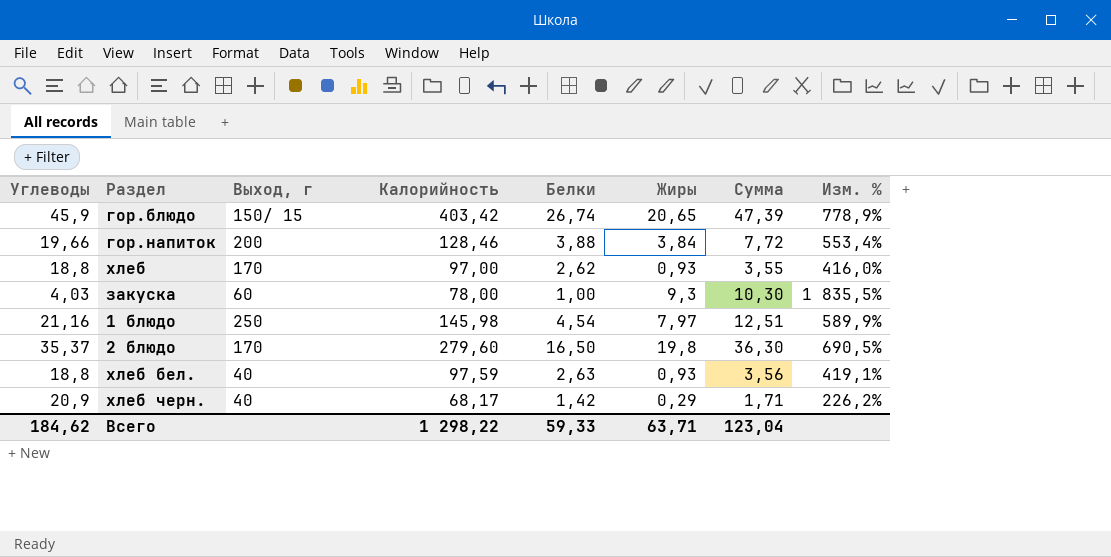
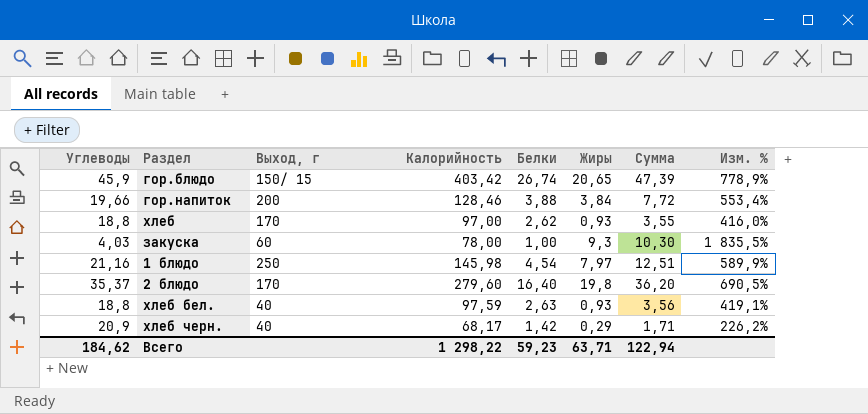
2 блюдо | Белки: 16,50 -> 16,40
2 блюдо | Сумма: 36,30 -> 36,20
Всего | Белки: 59,33 -> 59,23
Всего | Сумма: 123,04 -> 122,94

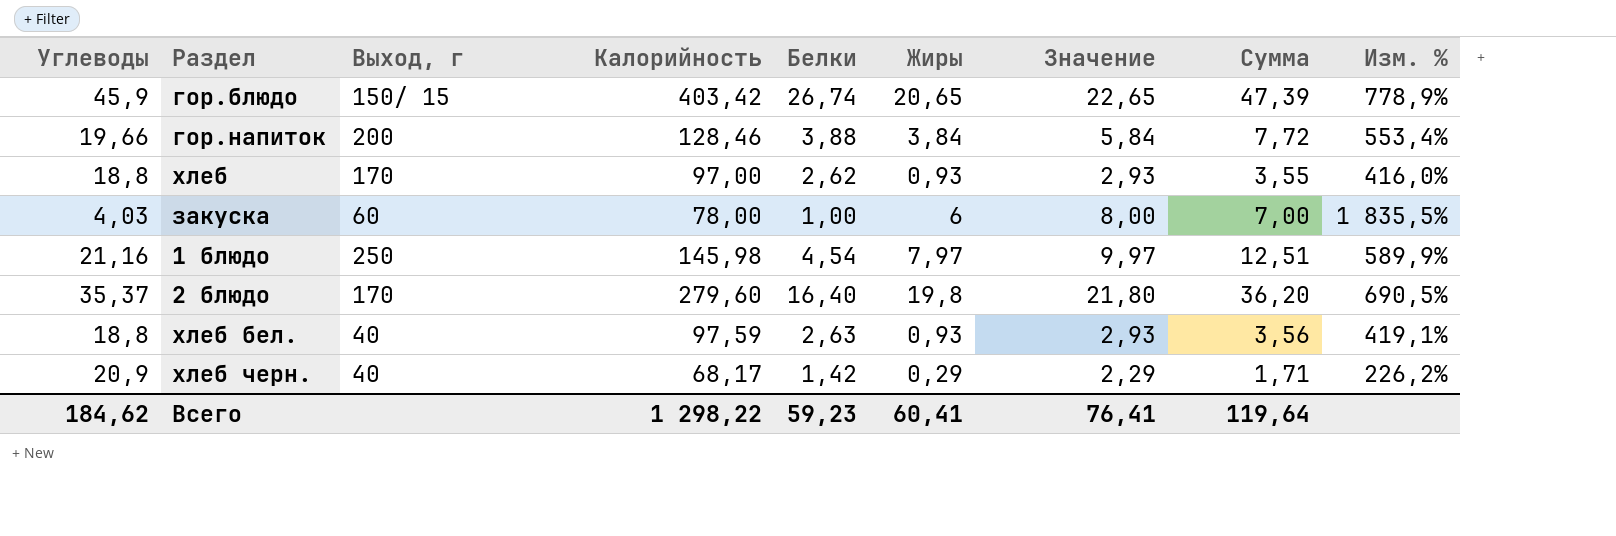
column Значение | formula: none -> [Жиры] + 2
закуска | Жиры: 9,3 -> 6
закуска | Сумма: 10,30 -> 7,00
Всего | Жиры: 63,71 -> 60,41
Всего | Сумма: 122,94 -> 119,64

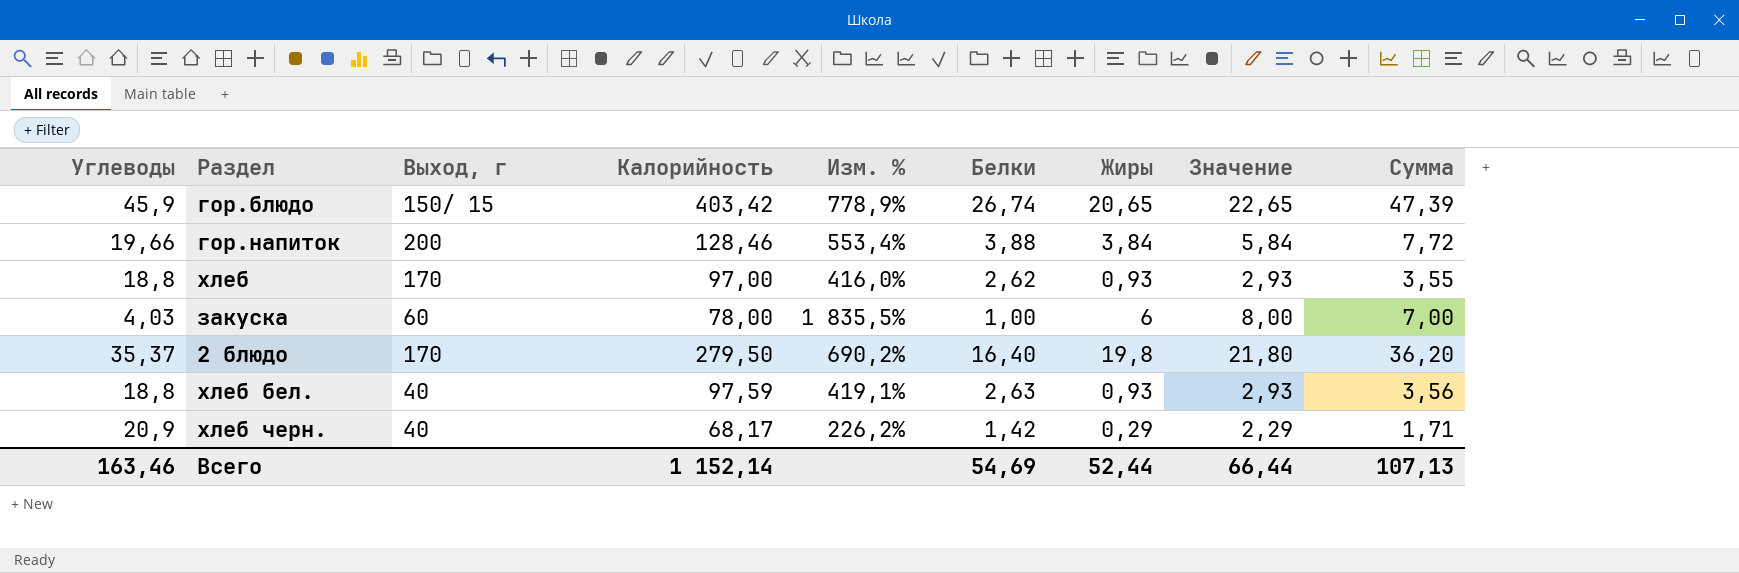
column Изм. % | position: 9 -> 5
row 1 блюдо: 21,16 | 250 | 145,98 | 4,54 | 7,97 | 9,97 | 12,51 | 589,9% -> none
2 блюдо | Калорийность: 279,60 -> 279,50
2 блюдо | Изм. %: 690,5% -> 690,2%
Всего | Углеводы: 184,62 -> 163,46
Всего | Калорийность: 1 298,22 -> 1 152,14
Всего | Белки: 59,23 -> 54,69
Всего | Жиры: 60,41 -> 52,44
Всего | Значение: 76,41 -> 66,44
Всего | Сумма: 119,64 -> 107,13

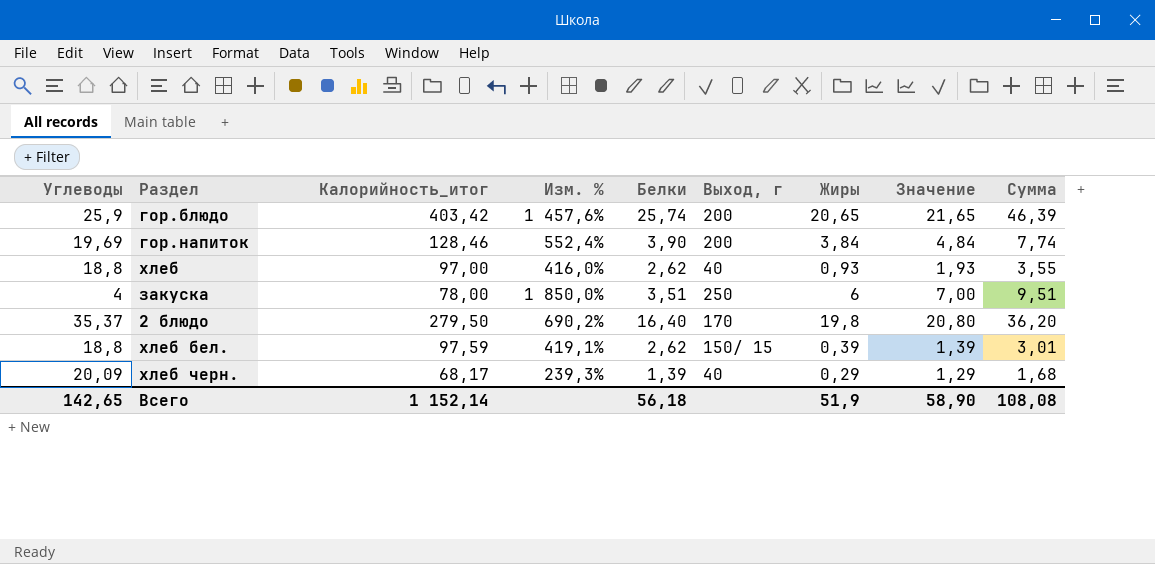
column name: Калорийность -> Калорийность_итог
column Выход, г | position: 3 -> 6
column Значение | formula: [Жиры] + 2 -> [Жиры] + 1
гор.блюдо | Углеводы: 45,9 -> 25,9
гор.блюдо | Изм. %: 778,9% -> 1 457,6%
гор.блюдо | Белки: 26,74 -> 25,74
гор.блюдо | Выход, г: 150/ 15 -> 200
гор.блюдо | Сумма: 47,39 -> 46,39
гор.напиток | Углеводы: 19,66 -> 19,69
гор.напиток | Изм. %: 553,4% -> 552,4%
гор.напиток | Белки: 3,88 -> 3,90
гор.напиток | Сумма: 7,72 -> 7,74
хлеб | Выход, г: 170 -> 40
закуска | Углеводы: 4,03 -> 4
закуска | Изм. %: 1 835,5% -> 1 850,0%
закуска | Белки: 1,00 -> 3,51
закуска | Выход, г: 60 -> 250
закуска | Сумма: 7,00 -> 9,51
хлеб бел. | Белки: 2,63 -> 2,62
хлеб бел. | Выход, г: 40 -> 150/ 15
хлеб бел. | Жиры: 0,93 -> 0,39
хлеб бел. | Сумма: 3,56 -> 3,01
хлеб черн. | Углеводы: 20,9 -> 20,09
хлеб черн. | Изм. %: 226,2% -> 239,3%
хлеб черн. | Белки: 1,42 -> 1,39
хлеб черн. | Сумма: 1,71 -> 1,68
Всего | Углеводы: 163,46 -> 142,65
Всего | Белки: 54,69 -> 56,18
Всего | Жиры: 52,44 -> 51,9
Всего | Значение: 66,44 -> 58,90
Всего | Сумма: 107,13 -> 108,08

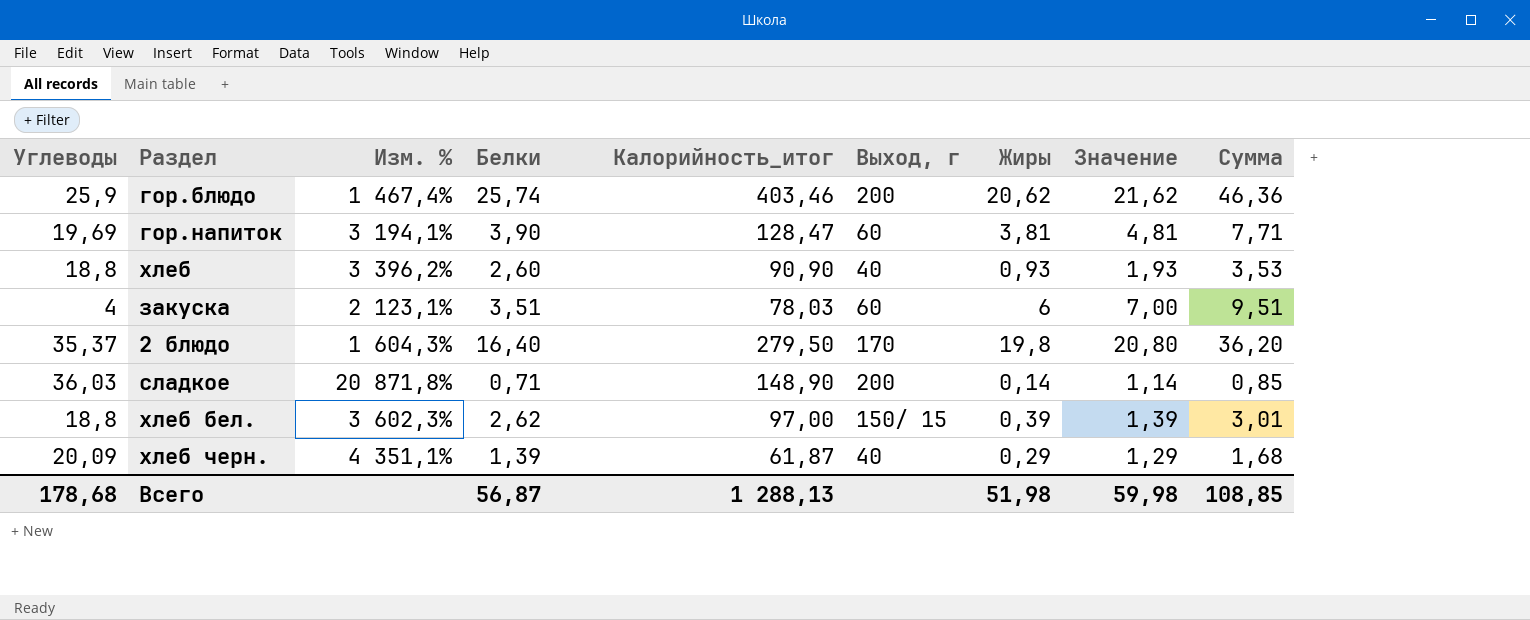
column Изм. % | formula: ([Калорийность_итог] - [Углеводы]) / [Углеводы] -> ([Калорийность_итог] - [Белки]) / [Белки]
column Калорийность_итог | position: 3 -> 5
гор.блюдо | Калорийность_итог: 403,42 -> 403,46
гор.блюдо | Жиры: 20,65 -> 20,62
гор.блюдо | Значение: 21,65 -> 21,62
гор.блюдо | Сумма: 46,39 -> 46,36
гор.напиток | Калорийность_итог: 128,46 -> 128,47
гор.напиток | Выход, г: 200 -> 60
гор.напиток | Жиры: 3,84 -> 3,81
гор.напиток | Значение: 4,84 -> 4,81
гор.напиток | Сумма: 7,74 -> 7,71
хлеб | Белки: 2,62 -> 2,60
хлеб | Калорийность_итог: 97,00 -> 90,90
хлеб | Сумма: 3,55 -> 3,53
закуска | Калорийность_итог: 78,00 -> 78,03
закуска | Выход, г: 250 -> 60
row сладкое: none -> 36,03 | 20 871,8% | 0,71 | 148,90 | 200 | 0,14 | 1,14 | 0,85
хлеб бел. | Калорийность_итог: 97,59 -> 97,00
хлеб черн. | Калорийность_итог: 68,17 -> 61,87
Всего | Углеводы: 142,65 -> 178,68
Всего | Белки: 56,18 -> 56,87
Всего | Калорийность_итог: 1 152,14 -> 1 288,13
Всего | Жиры: 51,9 -> 51,98
Всего | Значение: 58,90 -> 59,98
Всего | Сумма: 108,08 -> 108,85

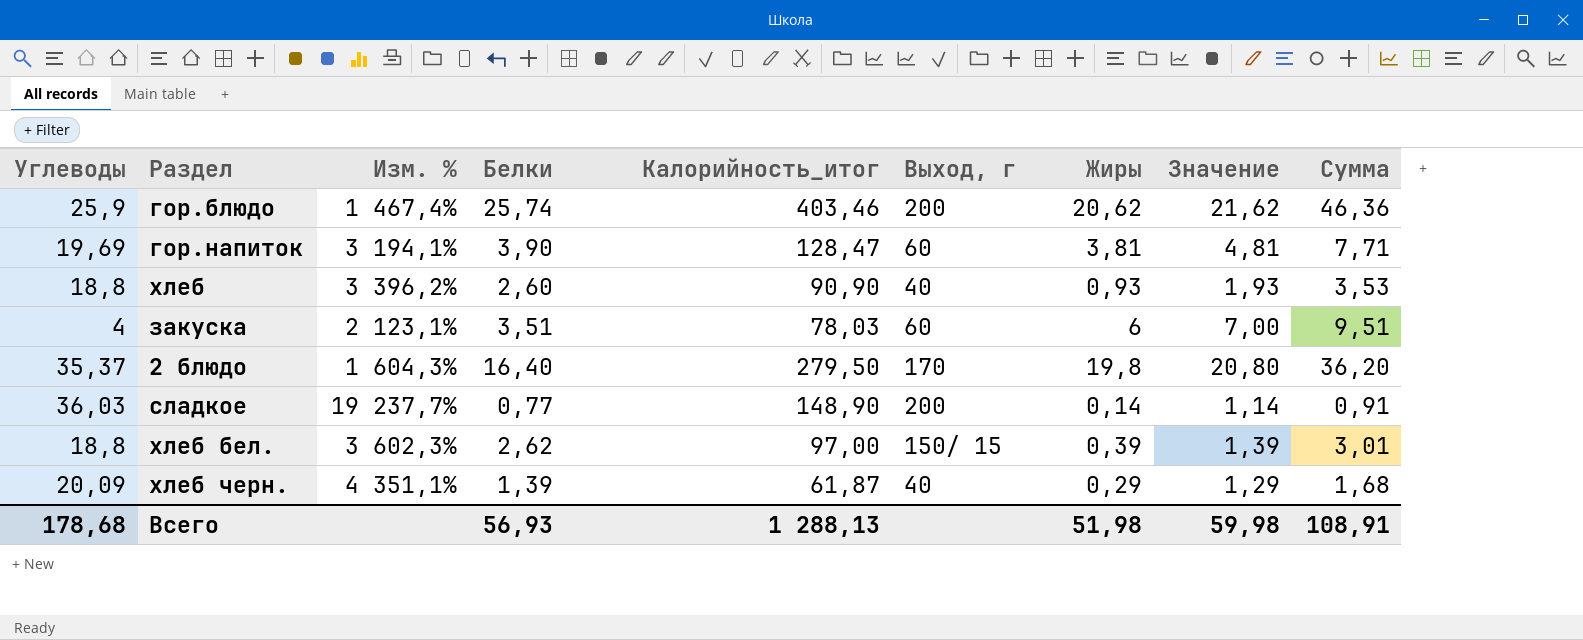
сладкое | Изм. %: 20 871,8% -> 19 237,7%
сладкое | Белки: 0,71 -> 0,77
сладкое | Сумма: 0,85 -> 0,91
Всего | Белки: 56,87 -> 56,93
Всего | Сумма: 108,85 -> 108,91

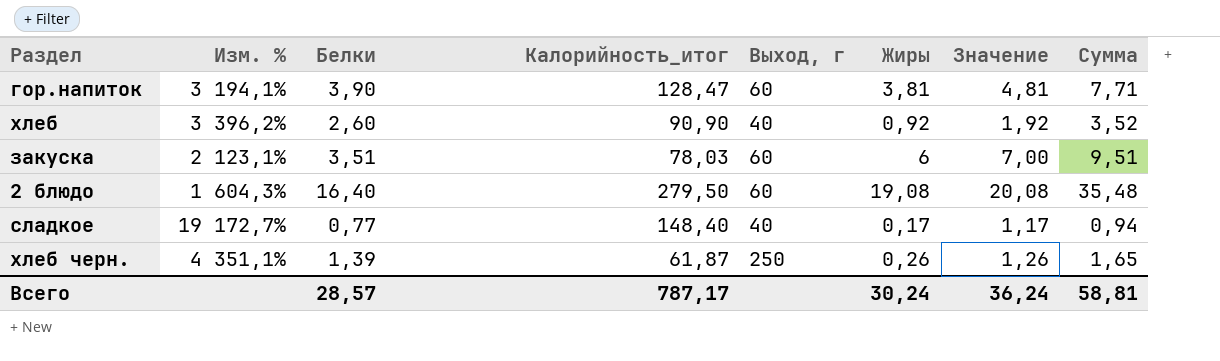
column Углеводы | position: 1 -> none
row гор.блюдо: 25,9 | 1 467,4% | 25,74 | 403,46 | 200 | 20,62 | 21,62 | 46,36 -> none
row хлеб бел.: 18,8 | 3 602,3% | 2,62 | 97,00 | 150/ 15 | 0,39 | 1,39 | 3,01 -> none
хлеб | Жиры: 0,93 -> 0,92
хлеб | Значение: 1,93 -> 1,92
хлеб | Сумма: 3,53 -> 3,52
2 блюдо | Выход, г: 170 -> 60
2 блюдо | Жиры: 19,8 -> 19,08
2 блюдо | Значение: 20,80 -> 20,08
2 блюдо | Сумма: 36,20 -> 35,48
сладкое | Изм. %: 19 237,7% -> 19 172,7%
сладкое | Калорийность_итог: 148,90 -> 148,40
сладкое | Выход, г: 200 -> 40
сладкое | Жиры: 0,14 -> 0,17
сладкое | Значение: 1,14 -> 1,17
сладкое | Сумма: 0,91 -> 0,94
хлеб черн. | Выход, г: 40 -> 250
хлеб черн. | Жиры: 0,29 -> 0,26
хлеб черн. | Значение: 1,29 -> 1,26
хлеб черн. | Сумма: 1,68 -> 1,65
Всего | Белки: 56,93 -> 28,57
Всего | Калорийность_итог: 1 288,13 -> 787,17
Всего | Жиры: 51,98 -> 30,24
Всего | Значение: 59,98 -> 36,24
Всего | Сумма: 108,91 -> 58,81

